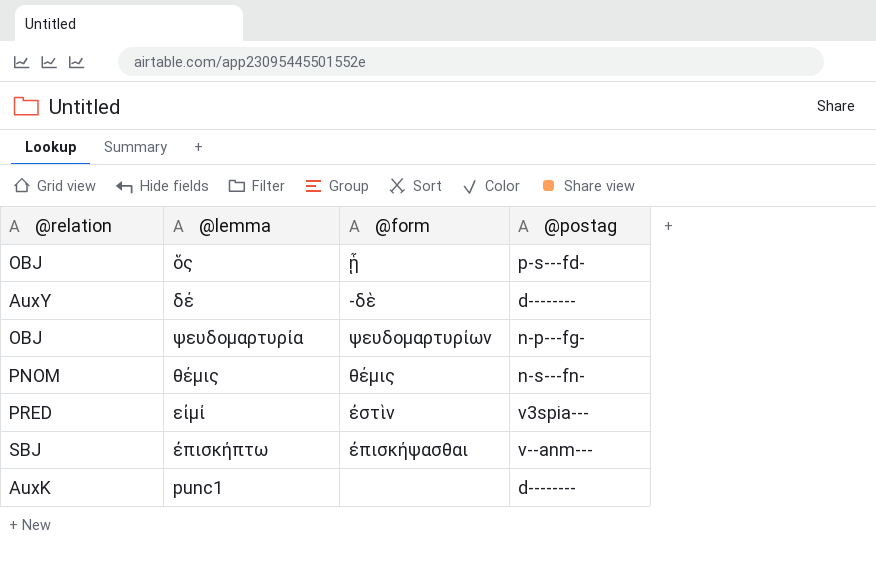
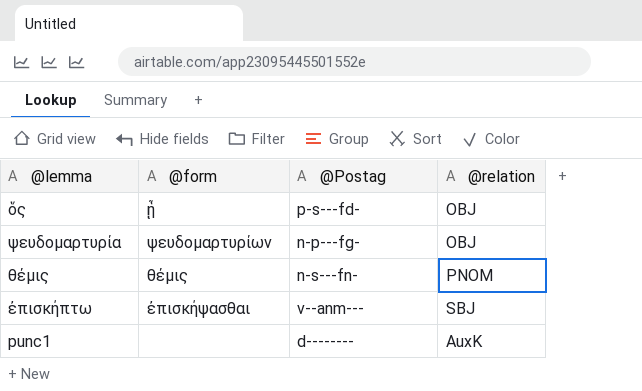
column name: @postag -> @Postag
column @relation | position: 1 -> 4
row δέ: AuxY | -δὲ | d-------- -> none
row εἰμί: PRED | ἐστὶν | v3spia--- -> none

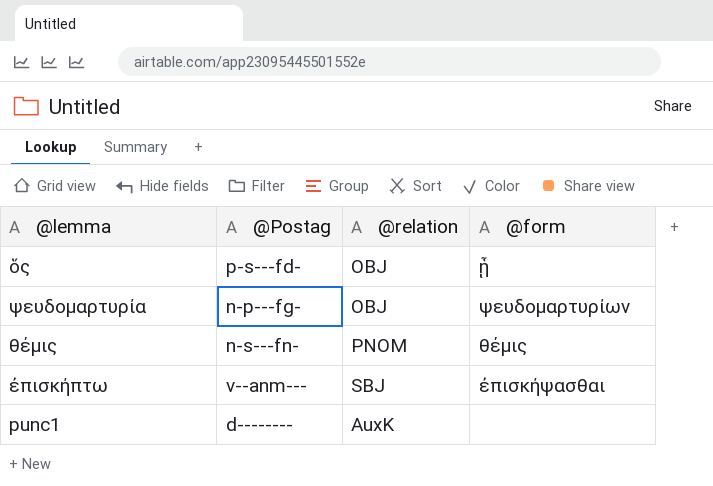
column @form | position: 2 -> 4

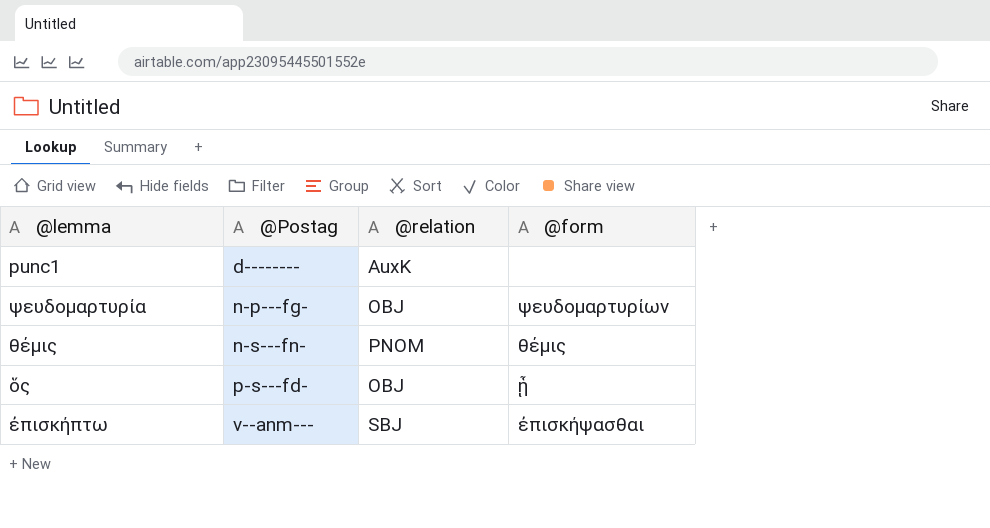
row order: none -> @Postag ascending

